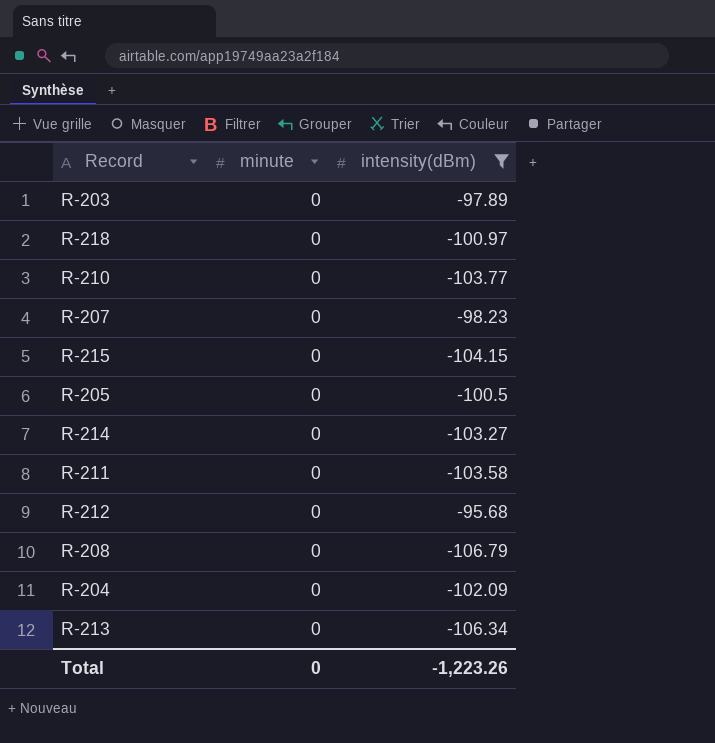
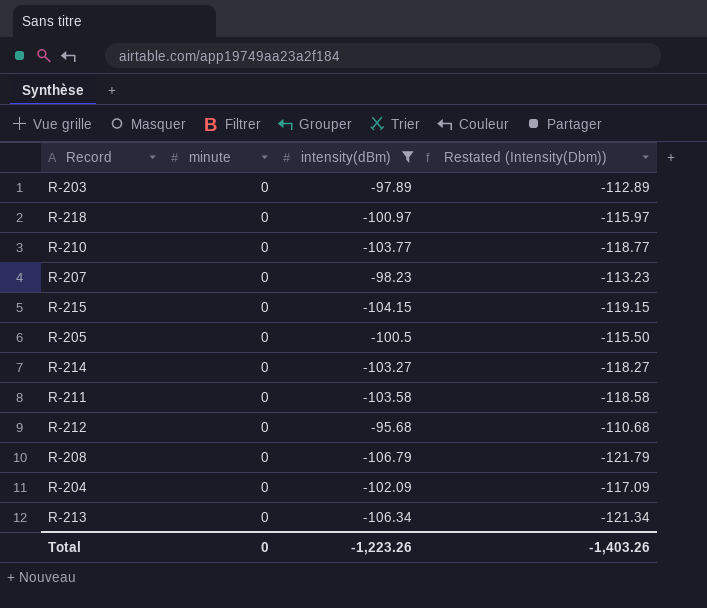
column Restated (Intensity(Dbm)) | formula: none -> [intensity(dBm)] - 15

